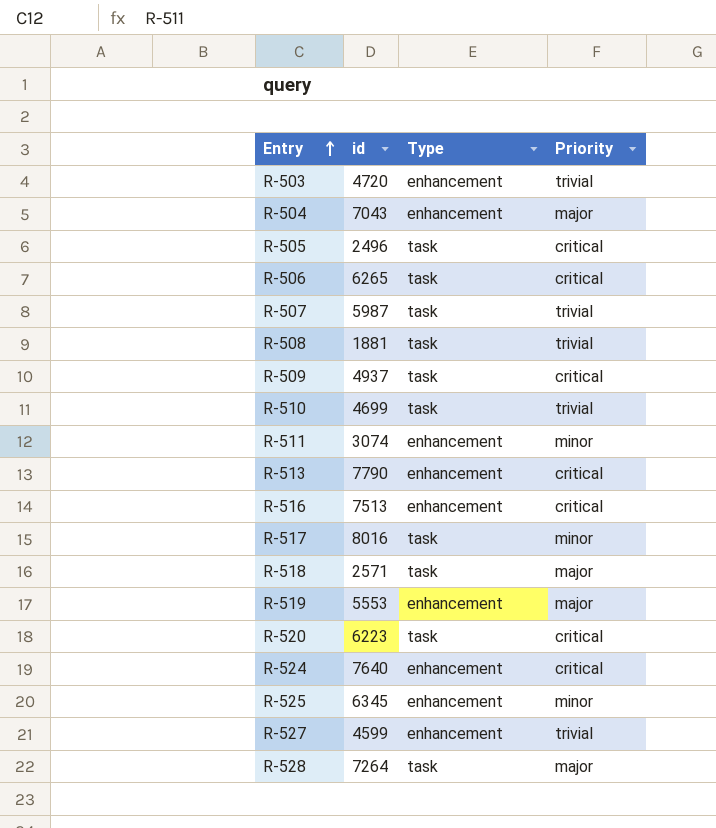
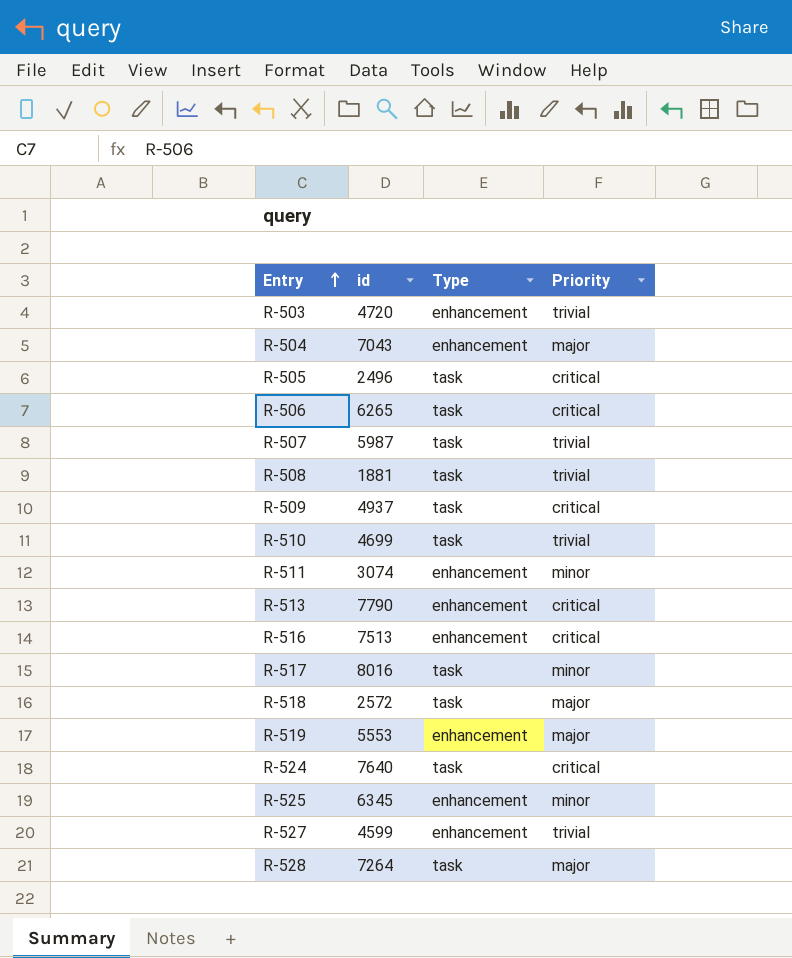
row R-520: 6223 | task | critical -> none
R-518 | id: 2571 -> 2572
R-524 | Type: enhancement -> task

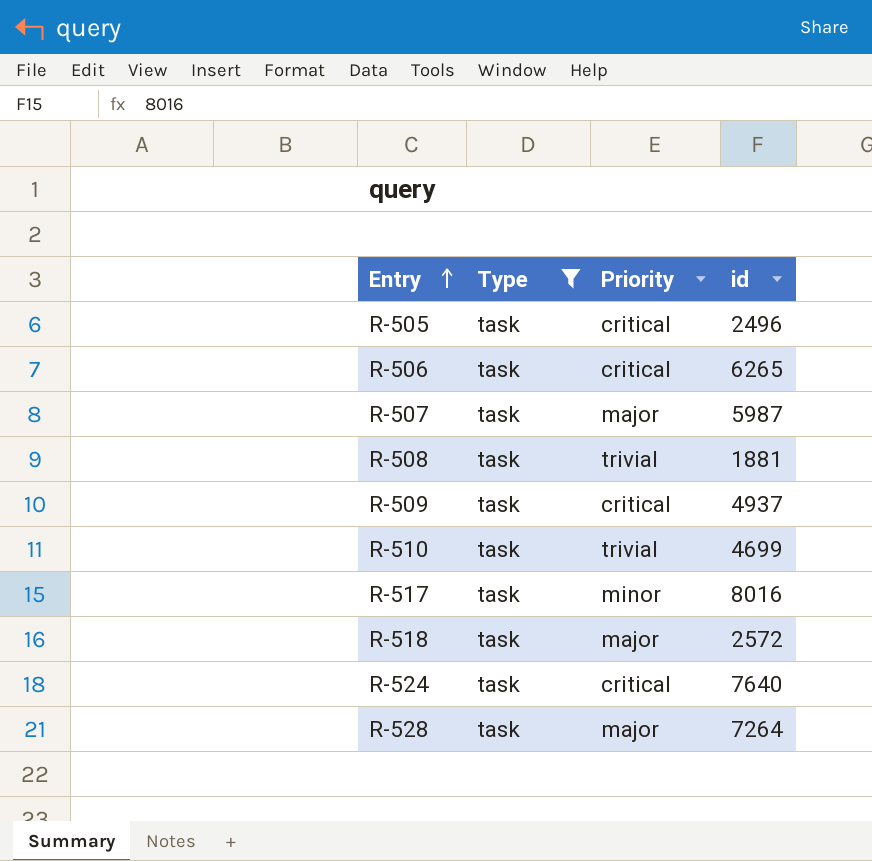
filter: none -> Type = task
column id | position: 2 -> 4
R-507 | Priority: trivial -> major

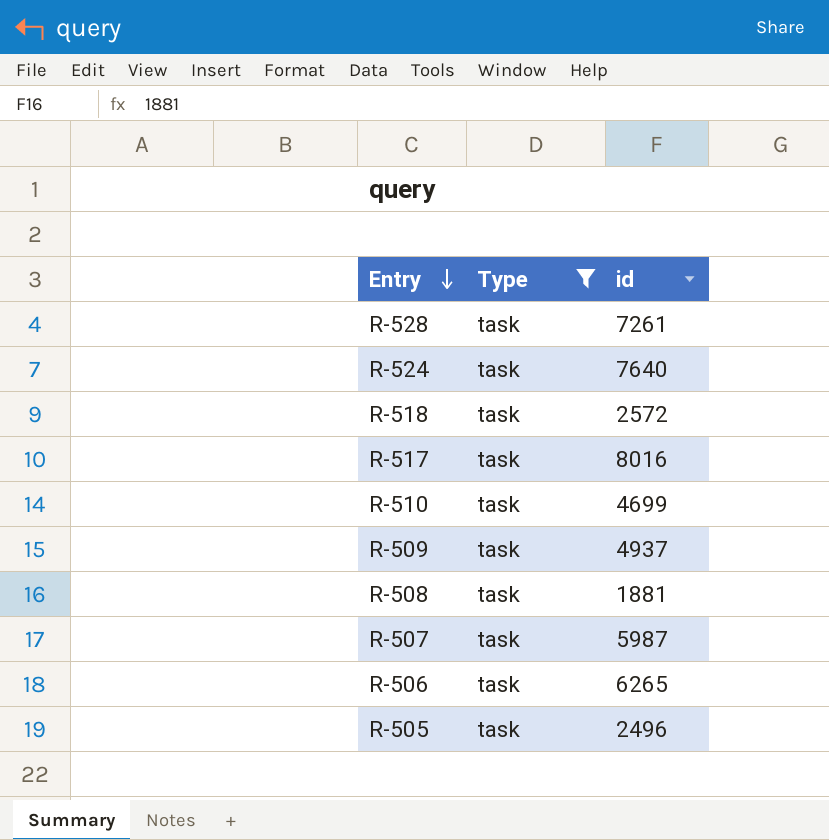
row order: Entry ascending -> Entry descending
column Priority | position: 3 -> none
R-528 | id: 7264 -> 7261

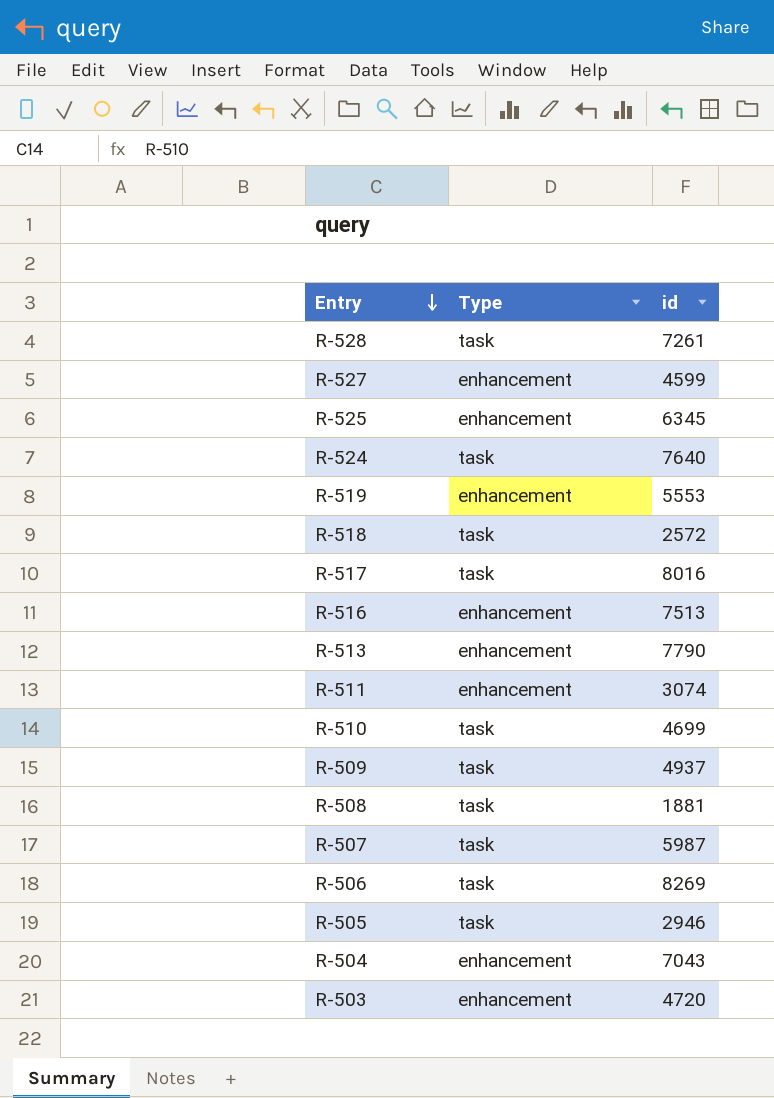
filter: Type = task -> none
R-506 | id: 6265 -> 8269
R-505 | id: 2496 -> 2946

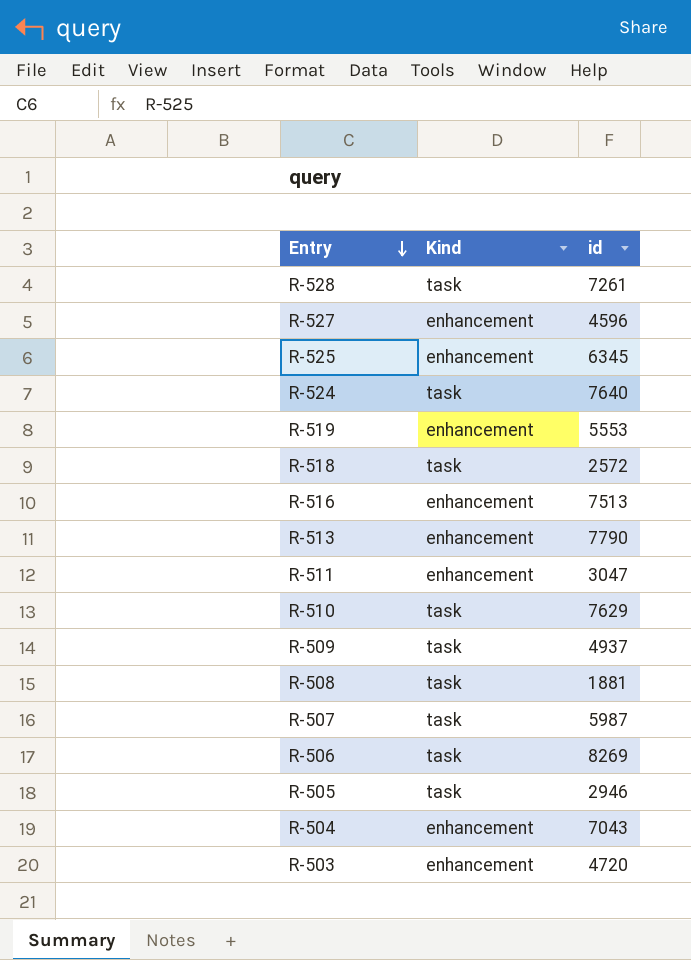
column name: Type -> Kind
row R-517: task | 8016 -> none
R-527 | id: 4599 -> 4596
R-511 | id: 3074 -> 3047
R-510 | id: 4699 -> 7629

